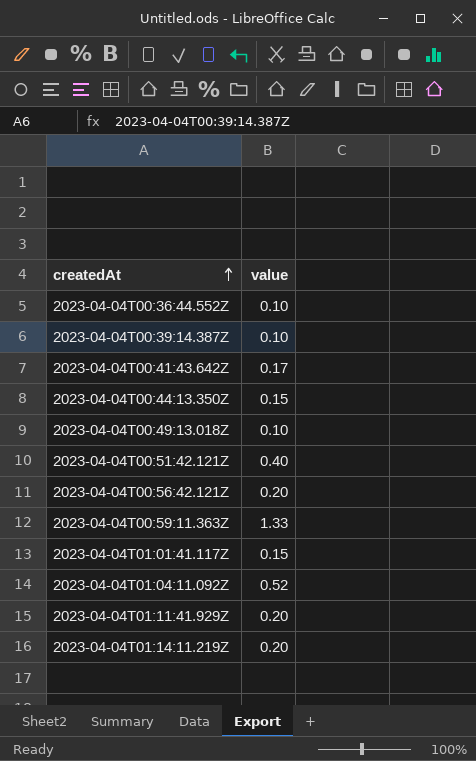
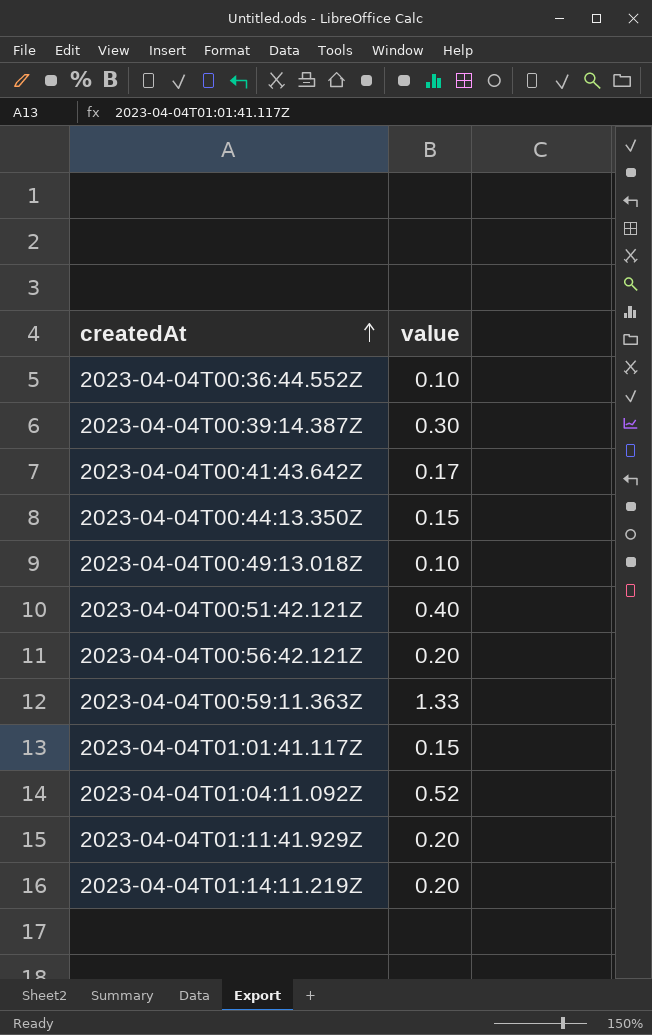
2023-04-04T00:39:14.387Z | value: 0.10 -> 0.30

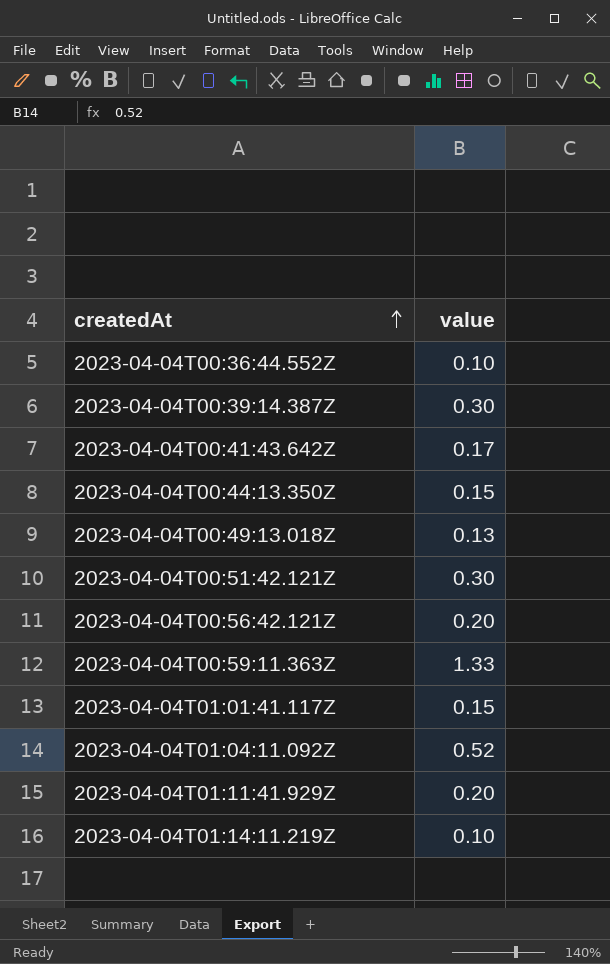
2023-04-04T00:49:13.018Z | value: 0.10 -> 0.13
2023-04-04T00:51:42.121Z | value: 0.40 -> 0.30
2023-04-04T01:14:11.219Z | value: 0.20 -> 0.10

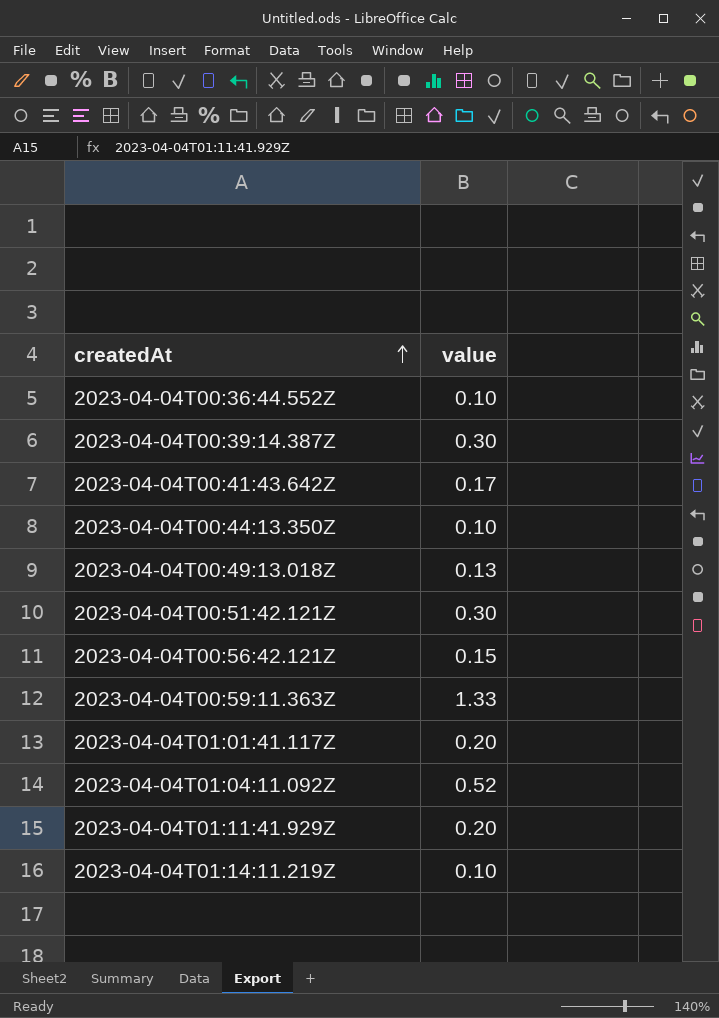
2023-04-04T00:44:13.350Z | value: 0.15 -> 0.10
2023-04-04T00:56:42.121Z | value: 0.20 -> 0.15
2023-04-04T01:01:41.117Z | value: 0.15 -> 0.20

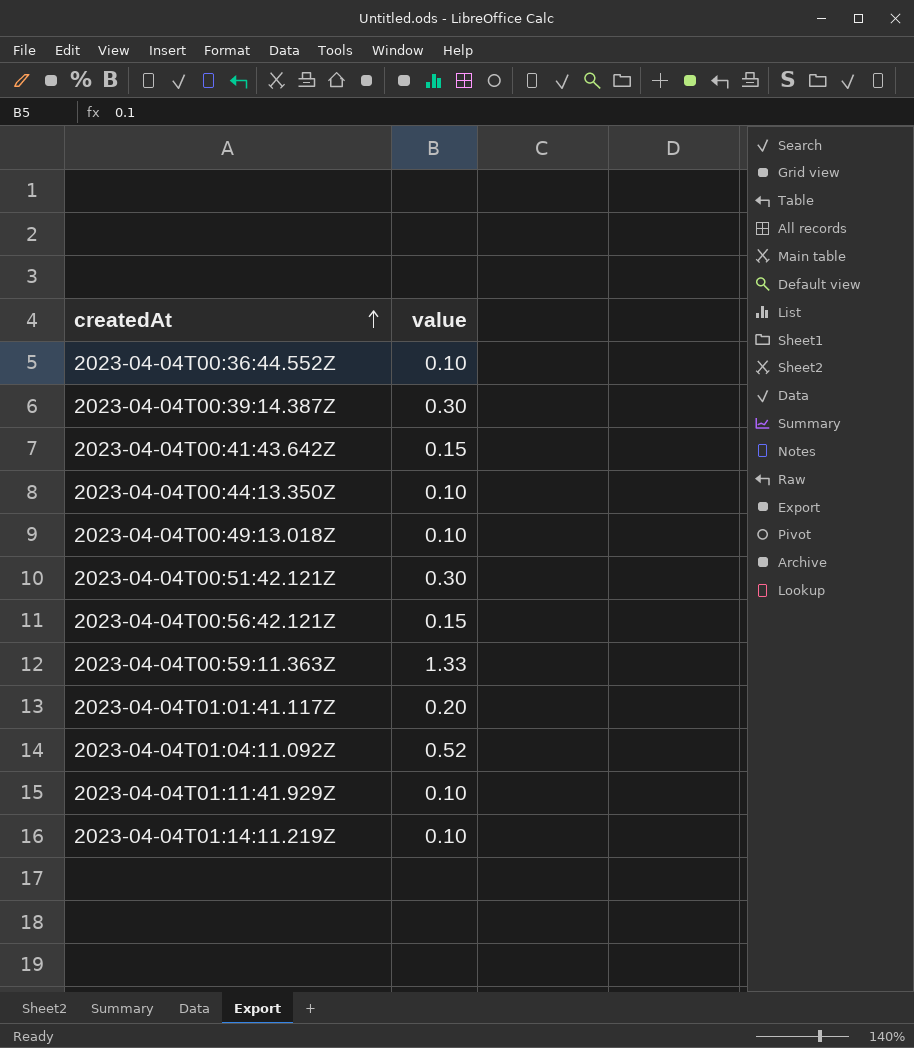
2023-04-04T00:41:43.642Z | value: 0.17 -> 0.15
2023-04-04T00:49:13.018Z | value: 0.13 -> 0.10
2023-04-04T01:11:41.929Z | value: 0.20 -> 0.10

